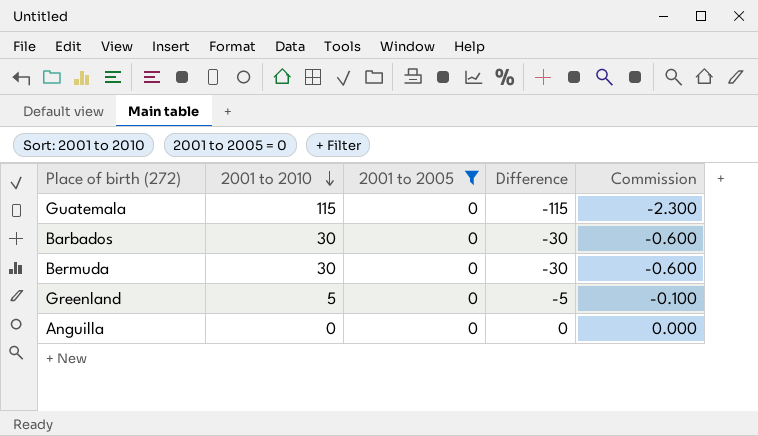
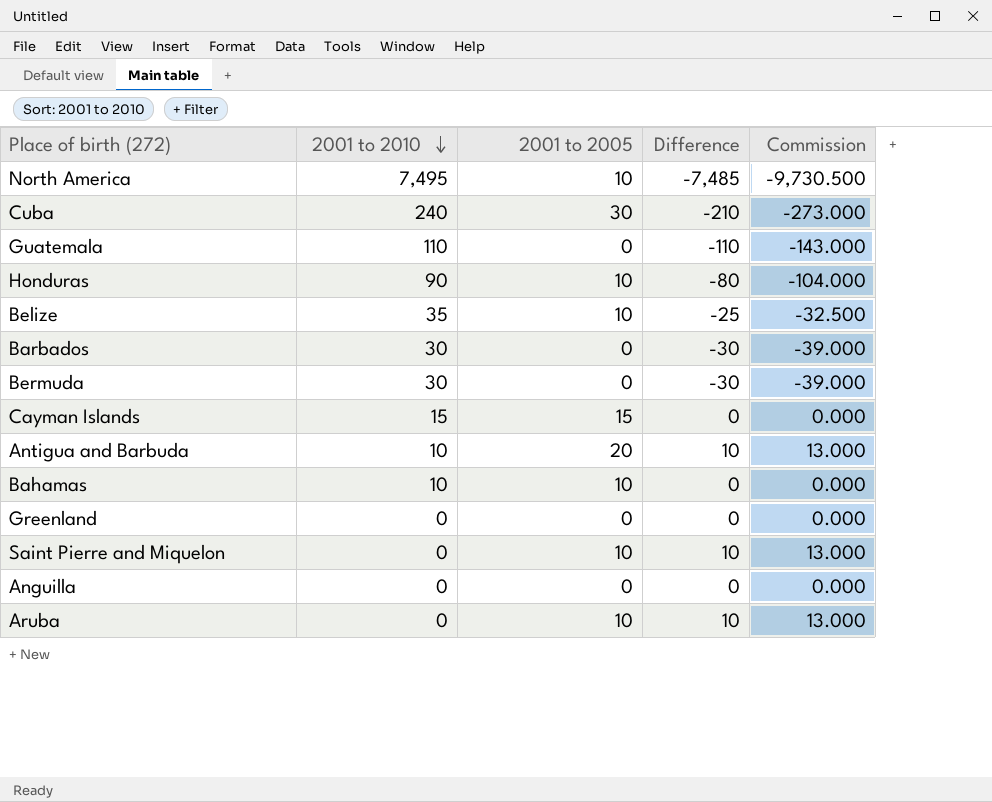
filter: 2001 to 2005 = 0 -> none
column Commission | formula: [Difference] * 0.02 -> [Difference] * 1.3
Guatemala | 2001 to 2010: 115 -> 110
Guatemala | Difference: -115 -> -110
Greenland | 2001 to 2010: 5 -> 0
Greenland | Difference: -5 -> 0

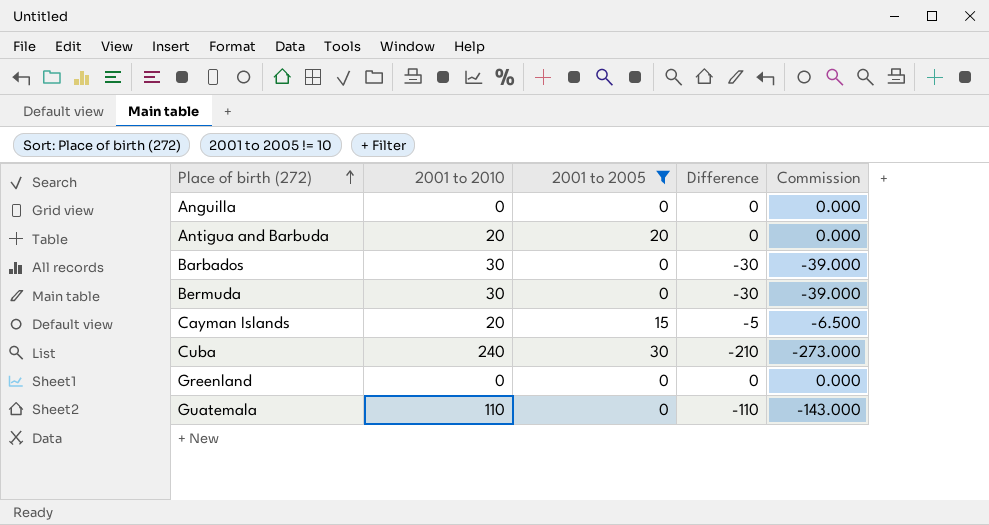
filter: none -> 2001 to 2005 != 10
row order: 2001 to 2010 descending -> Place of birth (272) ascending
Antigua and Barbuda | 2001 to 2010: 10 -> 20
Antigua and Barbuda | Difference: 10 -> 0
Antigua and Barbuda | Commission: 13.000 -> 0.000
Cayman Islands | 2001 to 2010: 15 -> 20
Cayman Islands | Difference: 0 -> -5
Cayman Islands | Commission: 0.000 -> -6.500

